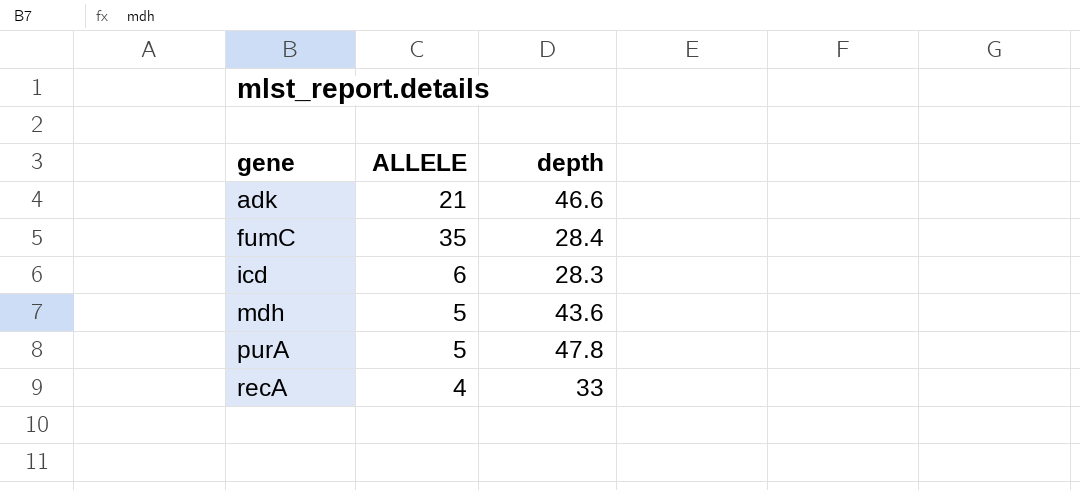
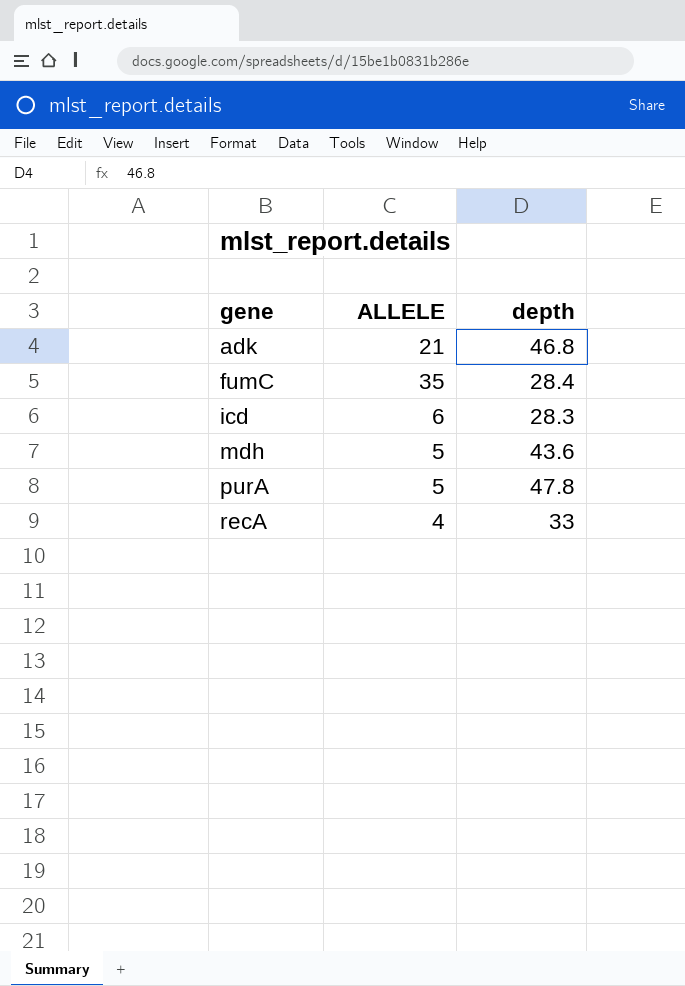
adk | depth: 46.6 -> 46.8

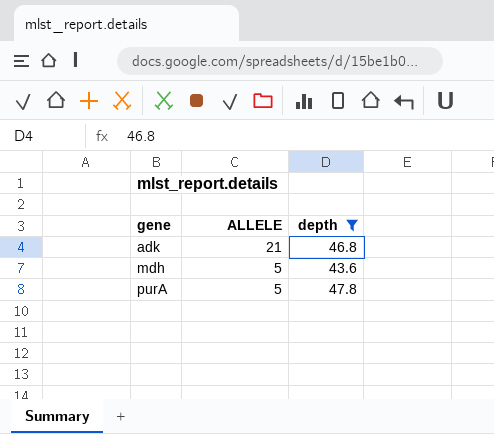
filter: none -> depth >= 43.6

